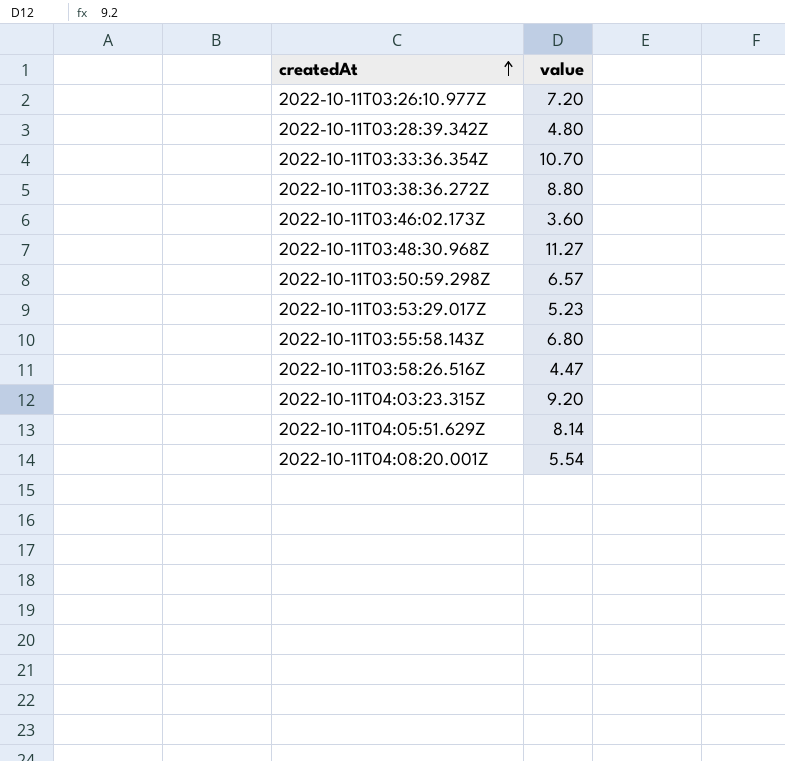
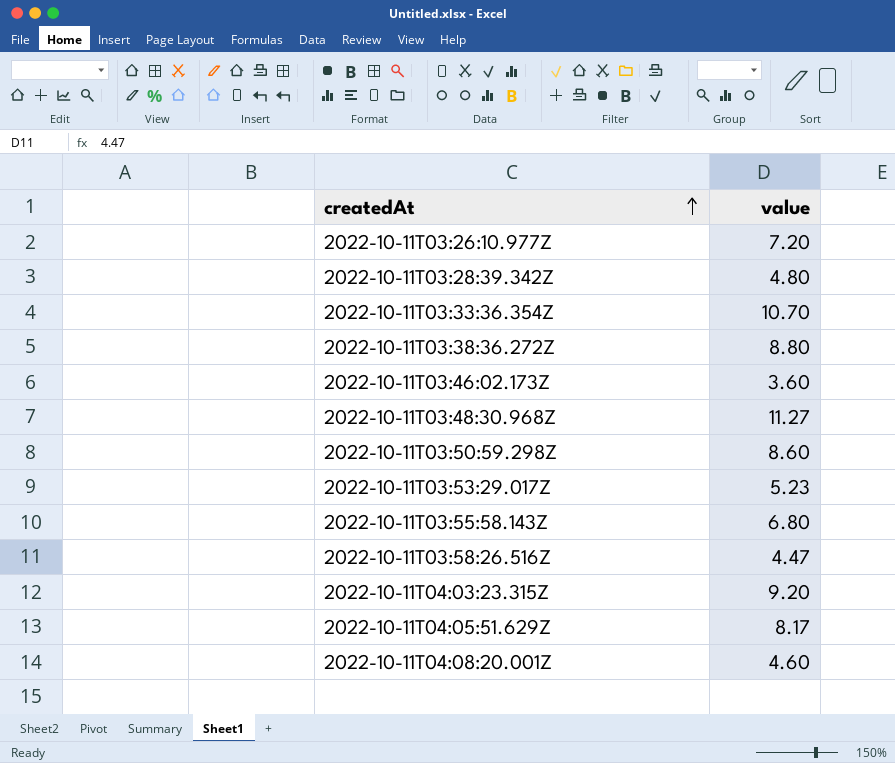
2022-10-11T03:50:59.298Z | value: 6.57 -> 8.60
2022-10-11T04:05:51.629Z | value: 8.14 -> 8.17
2022-10-11T04:08:20.001Z | value: 5.54 -> 4.60

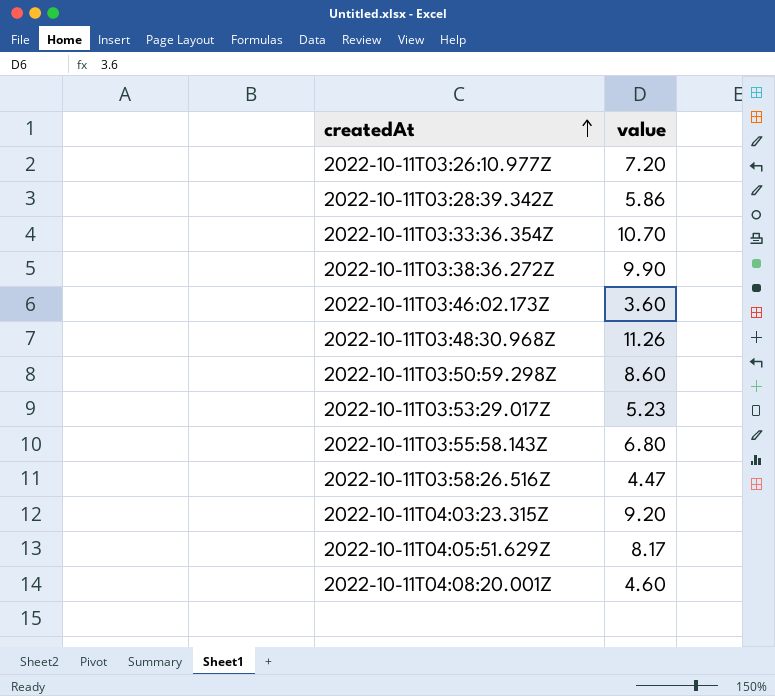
2022-10-11T03:28:39.342Z | value: 4.80 -> 5.86
2022-10-11T03:38:36.272Z | value: 8.80 -> 9.90
2022-10-11T03:48:30.968Z | value: 11.27 -> 11.26

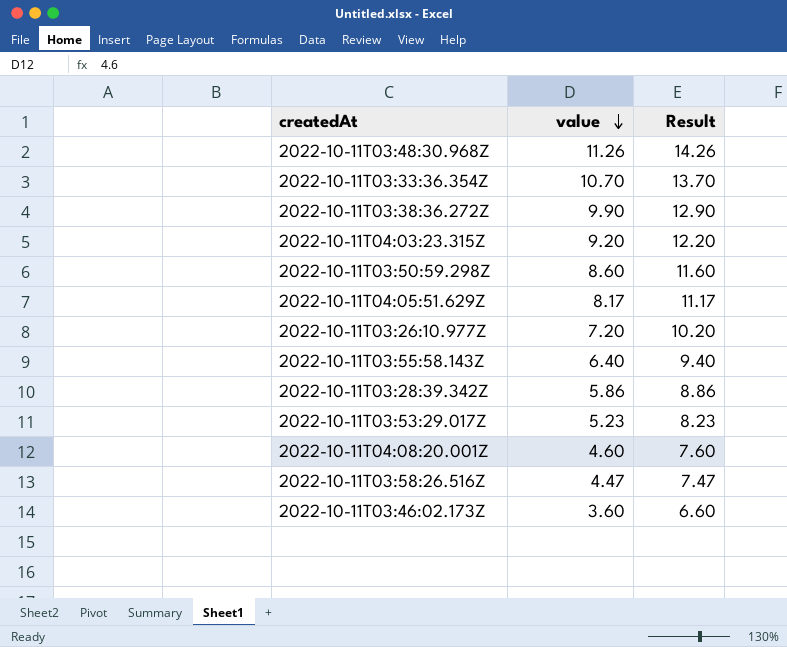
row order: createdAt ascending -> value descending
column Result | formula: none -> [value] + 3
2022-10-11T03:55:58.143Z | value: 6.80 -> 6.40

